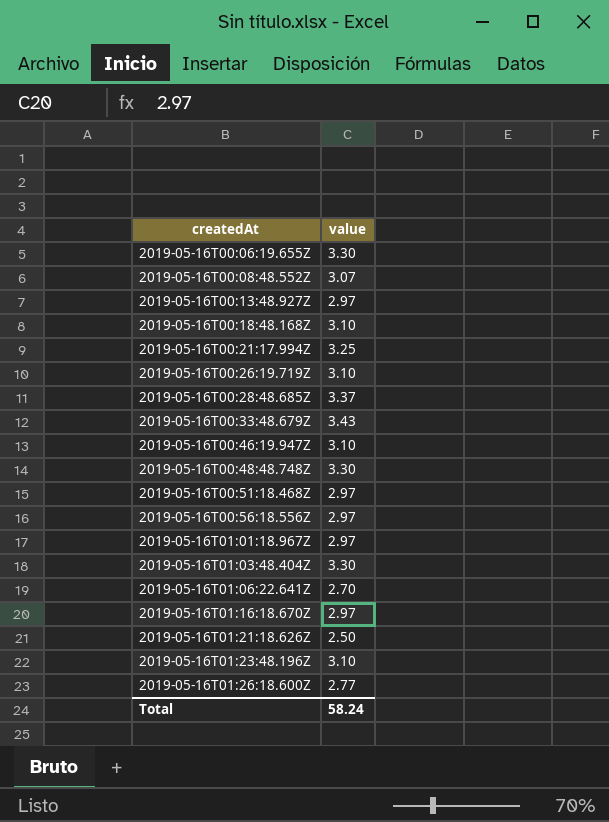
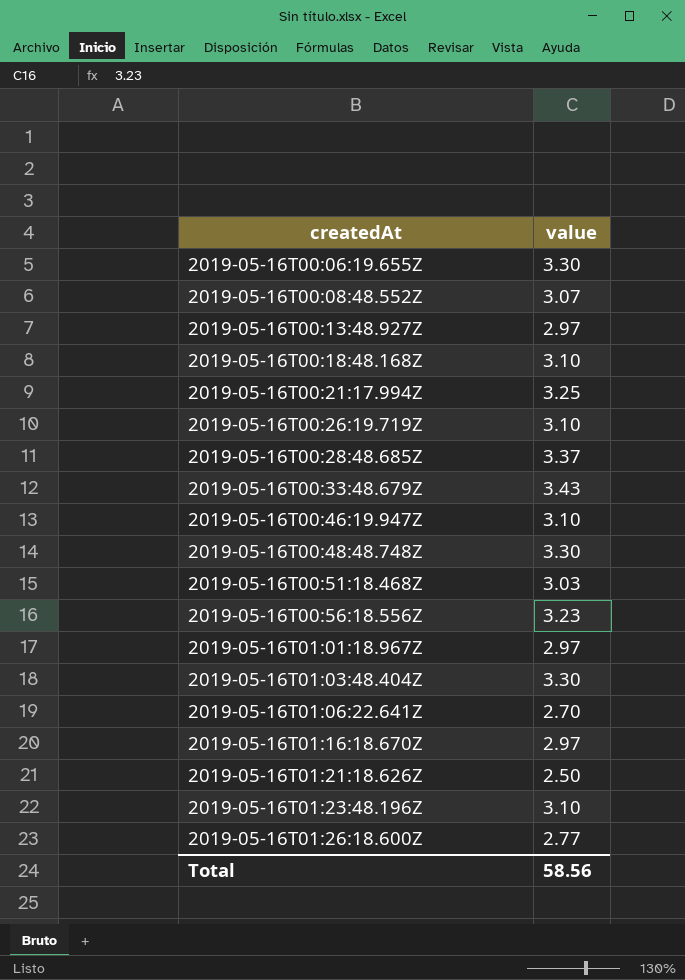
2019-05-16T00:51:18.468Z | value: 2.97 -> 3.03
2019-05-16T00:56:18.556Z | value: 2.97 -> 3.23
Total | value: 58.24 -> 58.56

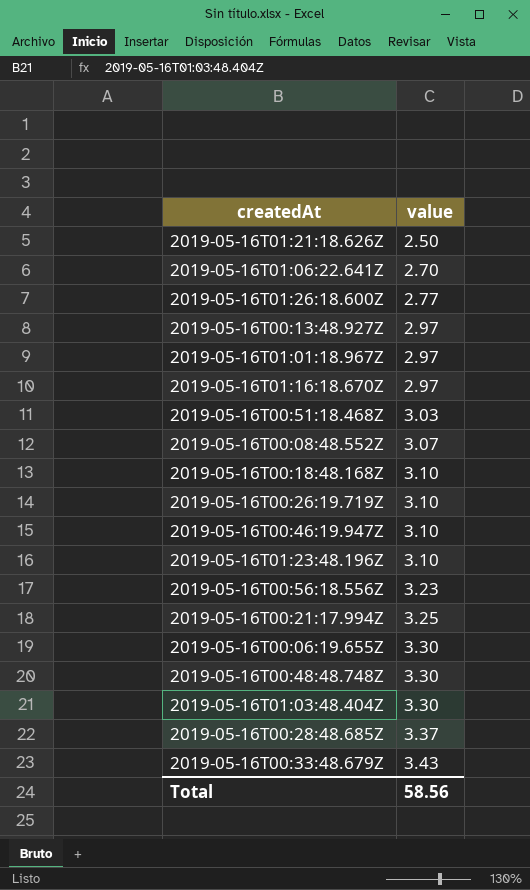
row order: createdAt ascending -> value ascending

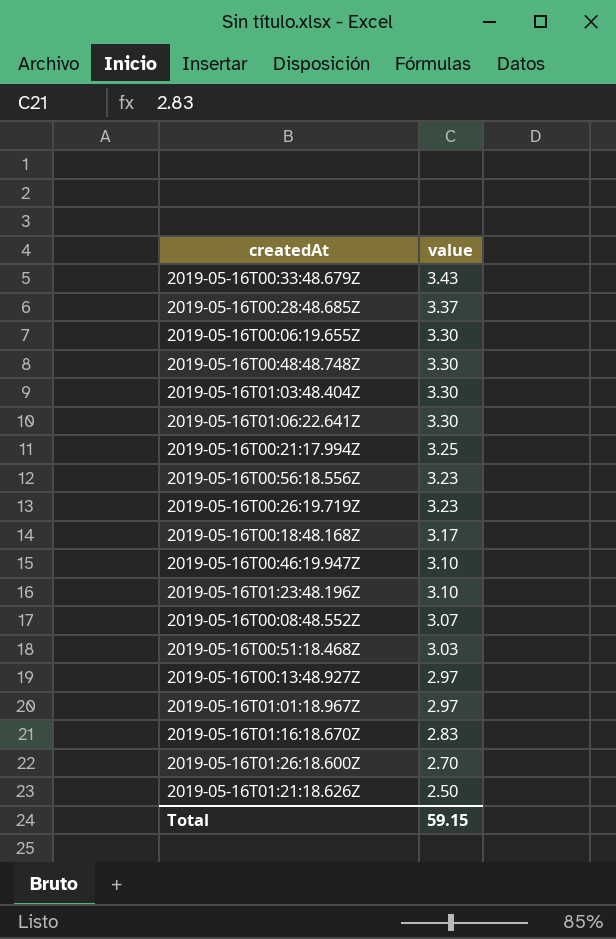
row order: value ascending -> value descending
2019-05-16T01:06:22.641Z | value: 2.70 -> 3.30
2019-05-16T00:26:19.719Z | value: 3.10 -> 3.23
2019-05-16T00:18:48.168Z | value: 3.10 -> 3.17
2019-05-16T01:16:18.670Z | value: 2.97 -> 2.83
2019-05-16T01:26:18.600Z | value: 2.77 -> 2.70
Total | value: 58.56 -> 59.15

